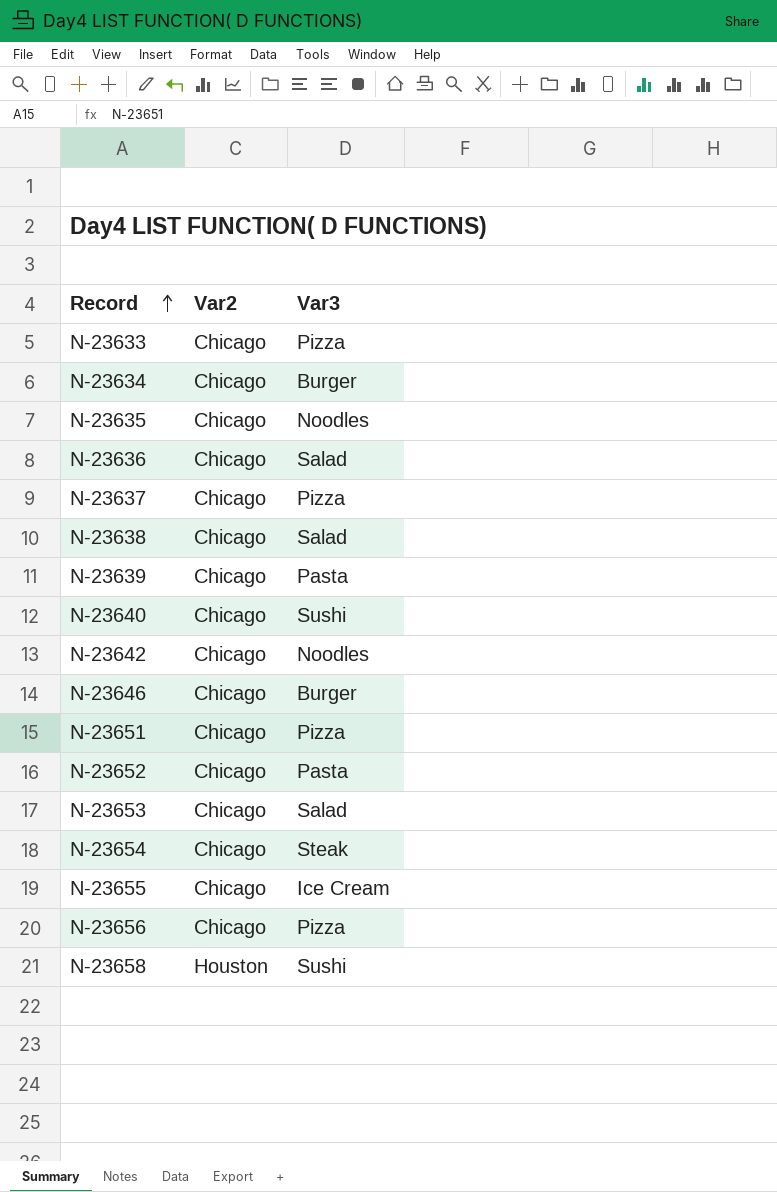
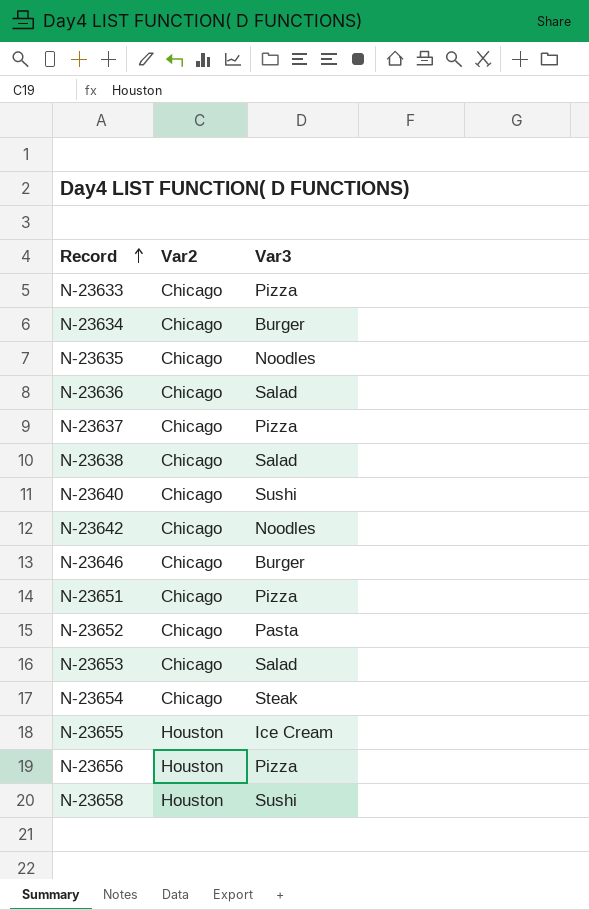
row N-23639: Chicago | Pasta -> none
N-23655 | Var2: Chicago -> Houston
N-23656 | Var2: Chicago -> Houston

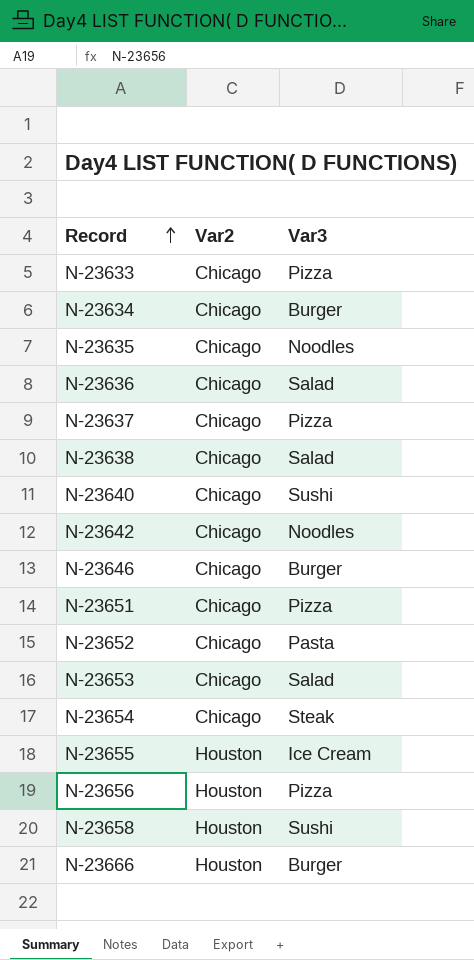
row N-23666: none -> Houston | Burger

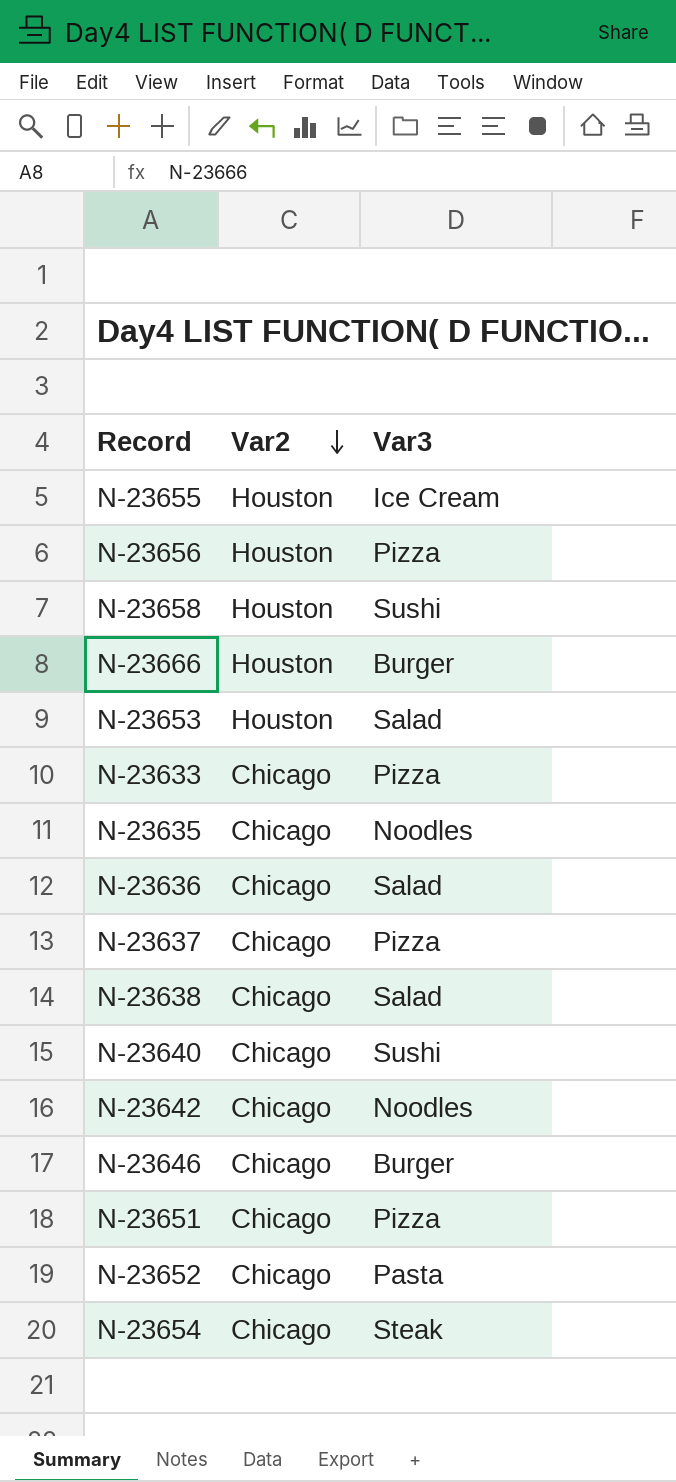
row order: Record ascending -> Var2 descending
row N-23634: Chicago | Burger -> none
N-23653 | Var2: Chicago -> Houston

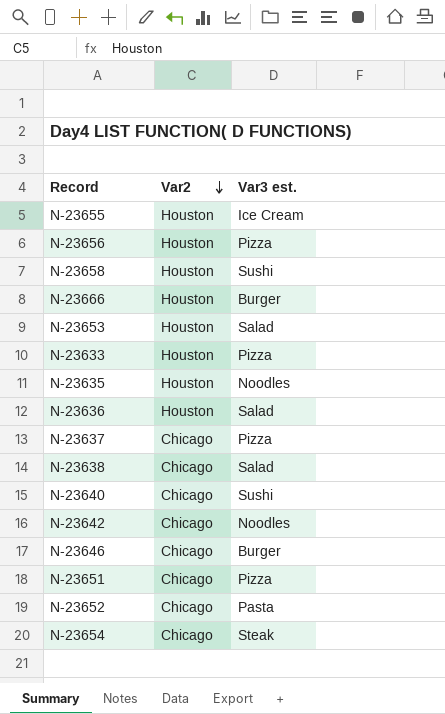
column name: Var3 -> Var3 est.
N-23633 | Var2: Chicago -> Houston
N-23635 | Var2: Chicago -> Houston
N-23636 | Var2: Chicago -> Houston

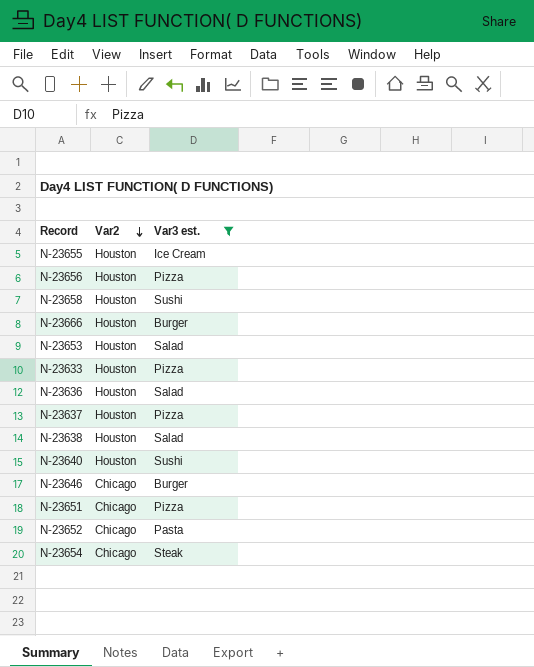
filter: none -> Var3 est. != Noodles
N-23637 | Var2: Chicago -> Houston
N-23638 | Var2: Chicago -> Houston
N-23640 | Var2: Chicago -> Houston

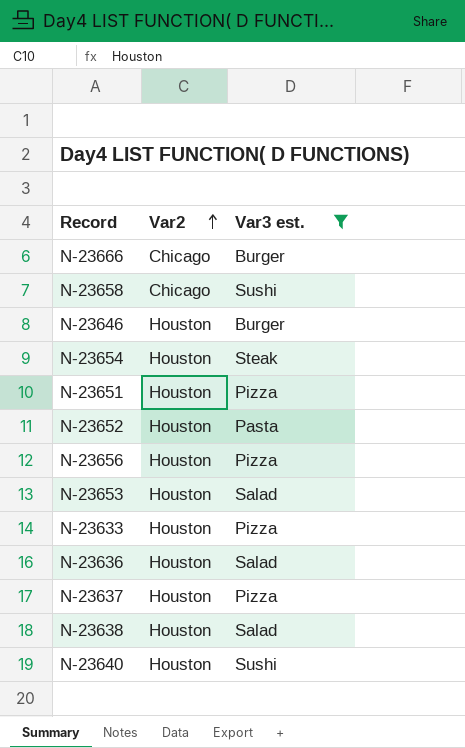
row order: Var2 descending -> Var2 ascending
row N-23655: Houston | Ice Cream -> none
N-23666 | Var2: Houston -> Chicago
N-23658 | Var2: Houston -> Chicago
N-23646 | Var2: Chicago -> Houston
N-23654 | Var2: Chicago -> Houston
N-23651 | Var2: Chicago -> Houston
N-23652 | Var2: Chicago -> Houston

